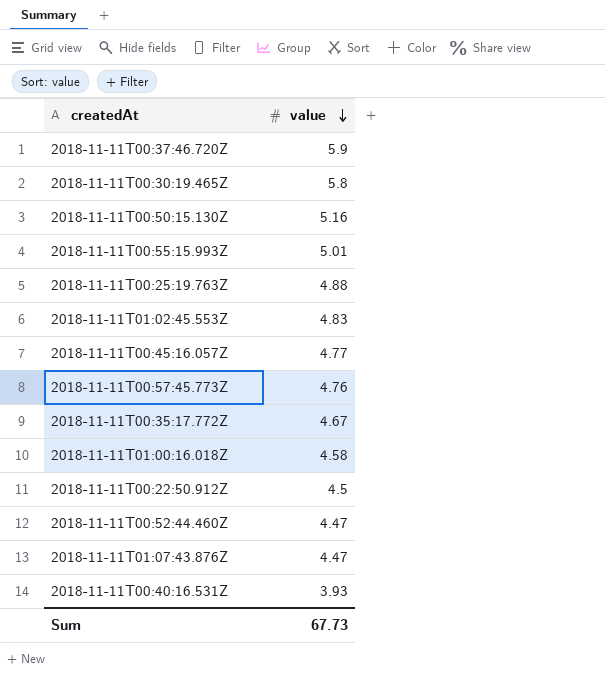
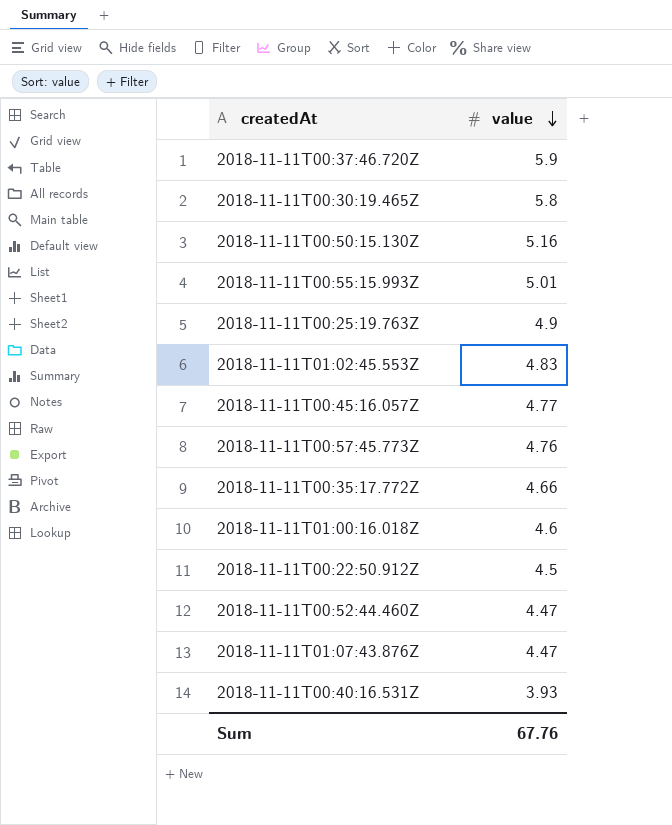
2018-11-11T00:25:19.763Z | value: 4.88 -> 4.9
2018-11-11T00:35:17.772Z | value: 4.67 -> 4.66
2018-11-11T01:00:16.018Z | value: 4.58 -> 4.6
Sum | value: 67.73 -> 67.76

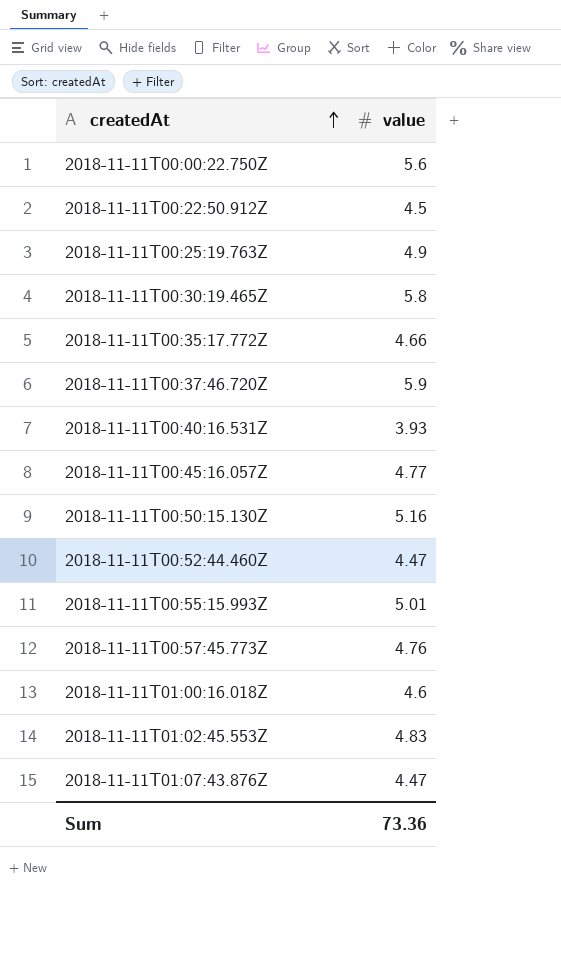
row order: value descending -> createdAt ascending
row 2018-11-11T00:00:22.750Z: none -> 5.6
Sum | value: 67.76 -> 73.36

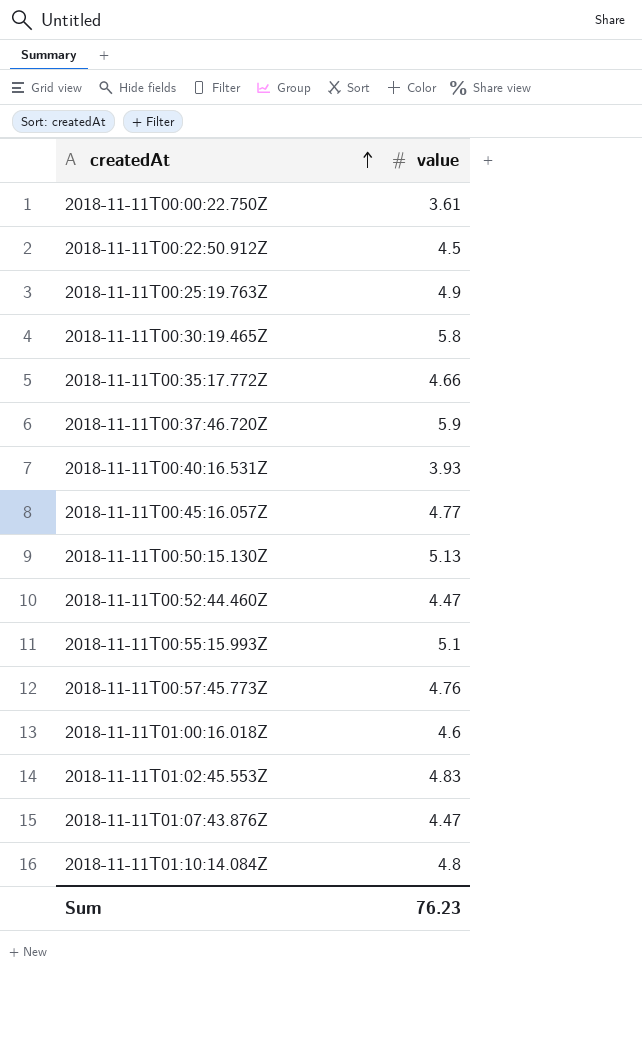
2018-11-11T00:00:22.750Z | value: 5.6 -> 3.61
2018-11-11T00:50:15.130Z | value: 5.16 -> 5.13
2018-11-11T00:55:15.993Z | value: 5.01 -> 5.1
row 2018-11-11T01:10:14.084Z: none -> 4.8
Sum | value: 73.36 -> 76.23

